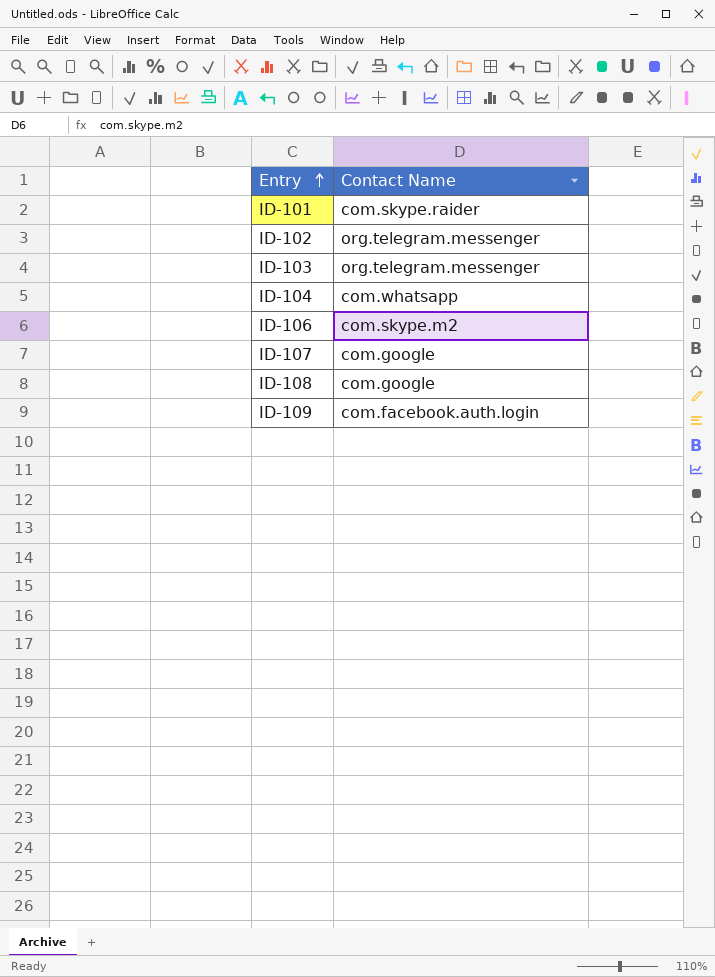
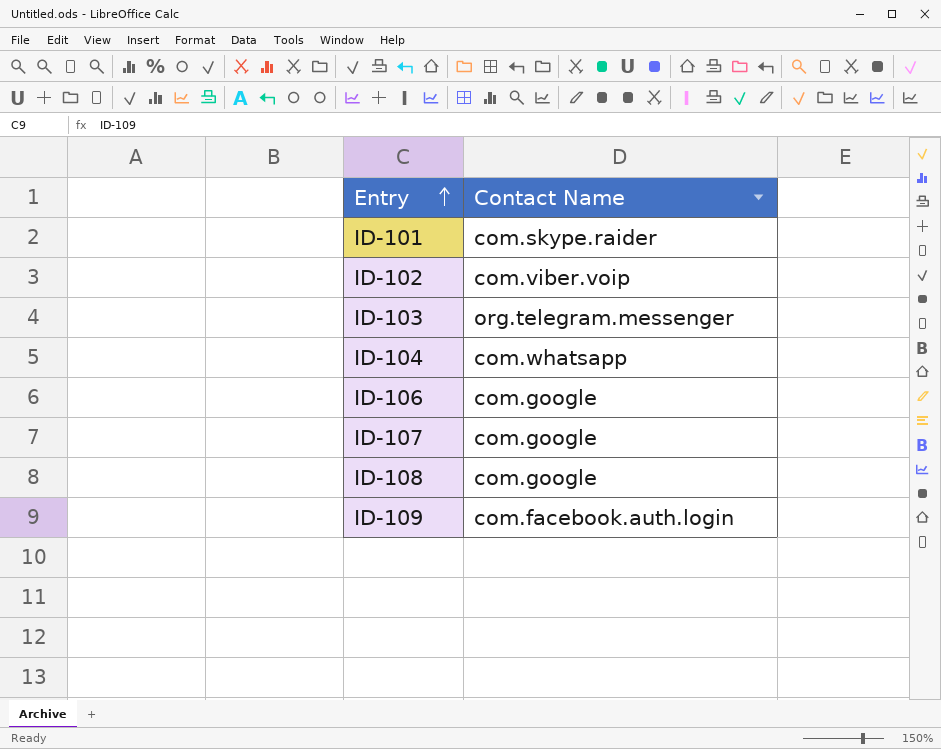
ID-102 | Contact Name: org.telegram.messenger -> com.viber.voip
ID-106 | Contact Name: com.skype.m2 -> com.google

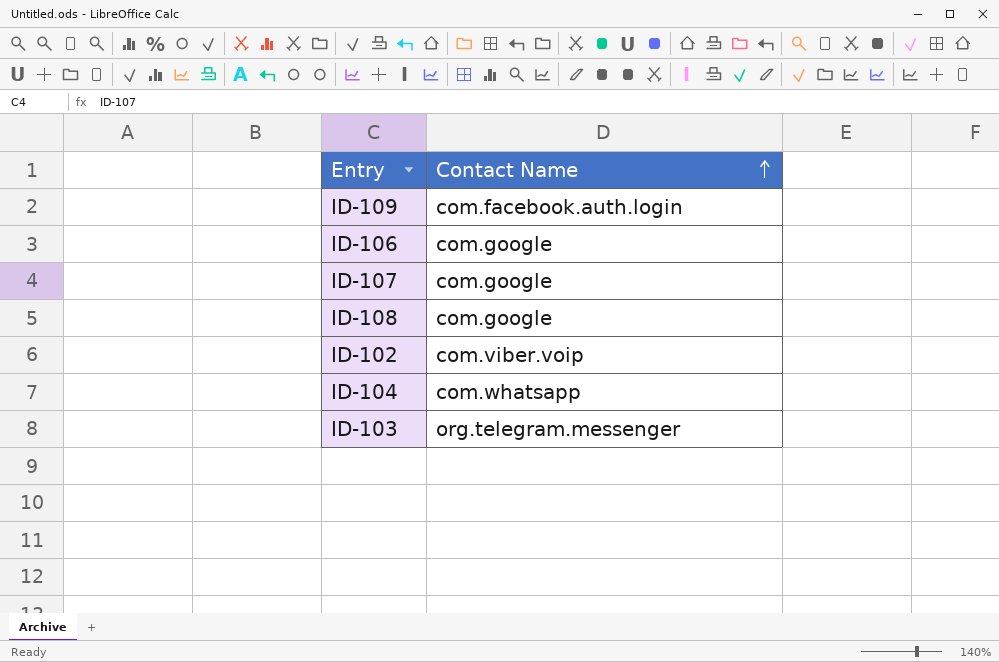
row order: Entry ascending -> Contact Name ascending
row ID-101: com.skype.raider -> none

